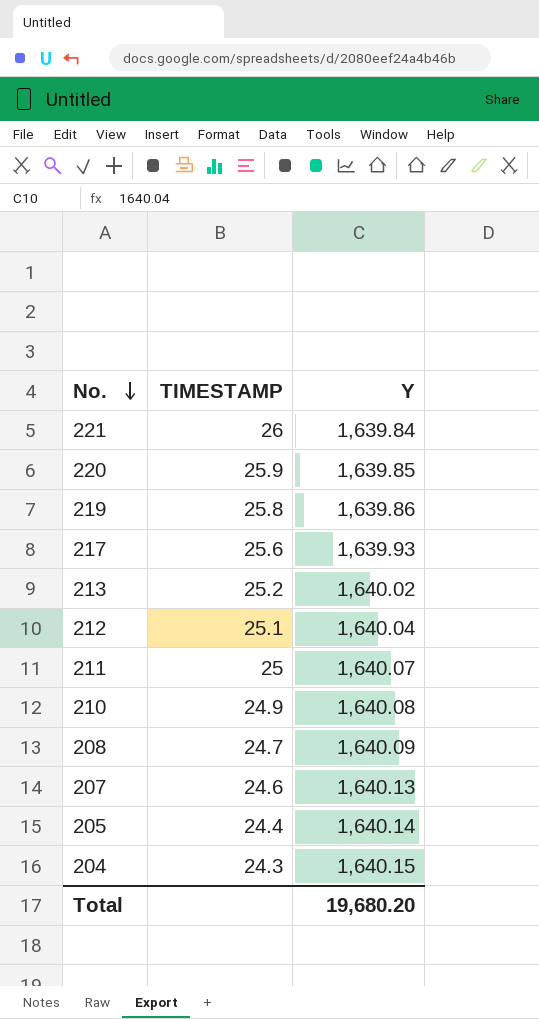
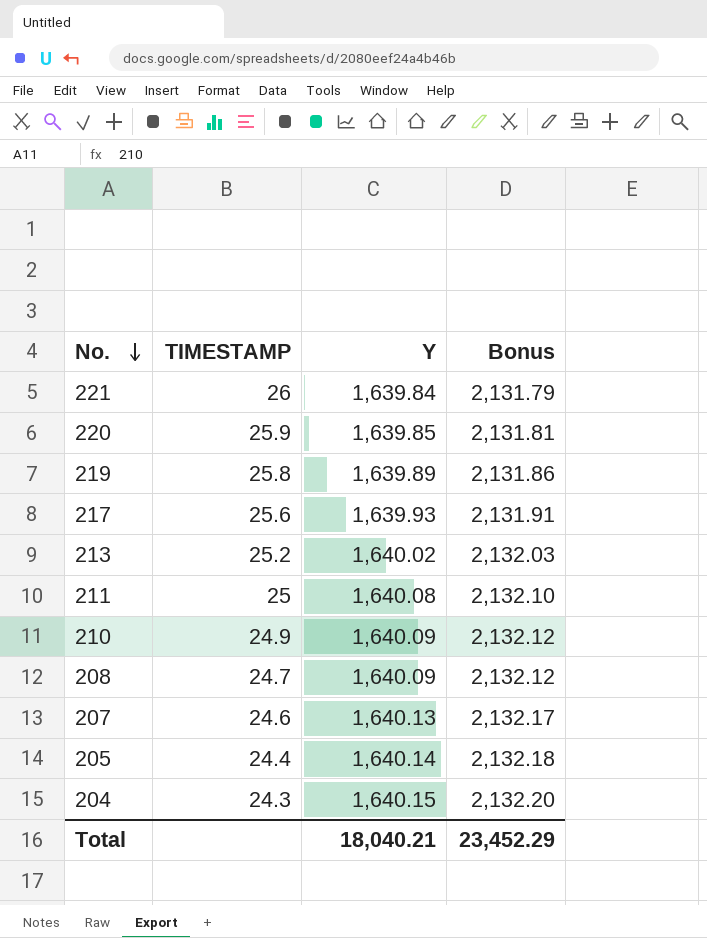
column Bonus | formula: none -> [Y] * 1.3
row 212: 25.1 | 1,640.04 -> none
219 | Y: 1,639.86 -> 1,639.89
211 | Y: 1,640.07 -> 1,640.08
210 | Y: 1,640.08 -> 1,640.09
Total | Y: 19,680.20 -> 18,040.21

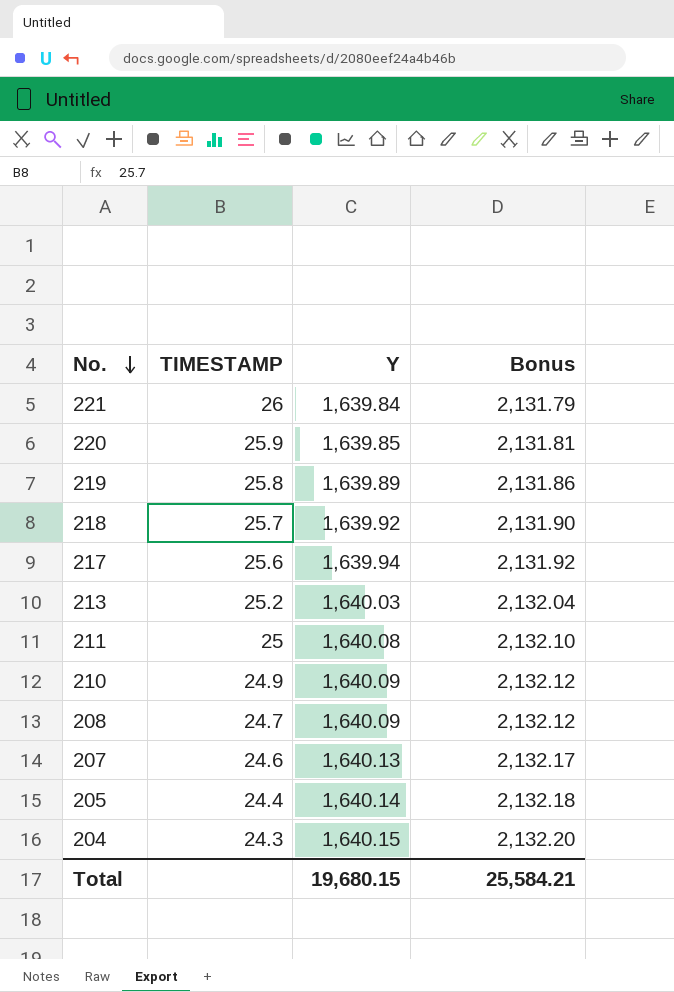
row 218: none -> 25.7 | 1,639.92 | 2,131.90
217 | Y: 1,639.93 -> 1,639.94
217 | Bonus: 2,131.91 -> 2,131.92
213 | Y: 1,640.02 -> 1,640.03
213 | Bonus: 2,132.03 -> 2,132.04
Total | Y: 18,040.21 -> 19,680.15
Total | Bonus: 23,452.29 -> 25,584.21

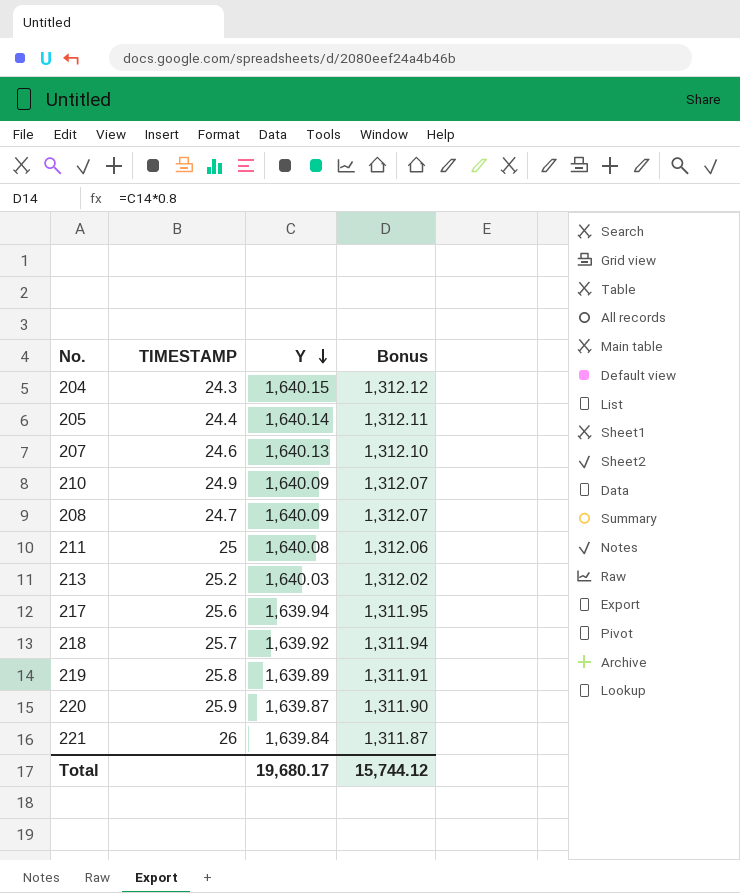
row order: No. descending -> Y descending
column Bonus | formula: [Y] * 1.3 -> [Y] * 0.8
220 | Y: 1,639.85 -> 1,639.87
Total | Y: 19,680.15 -> 19,680.17
Total | Bonus: 25,584.21 -> 15,744.12

